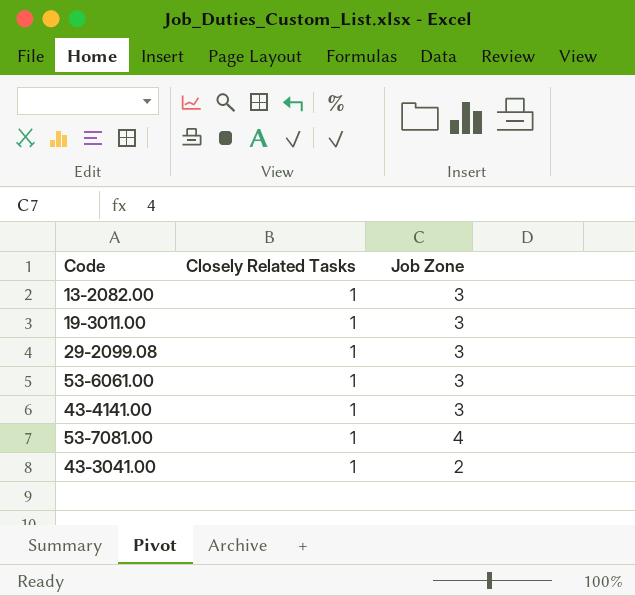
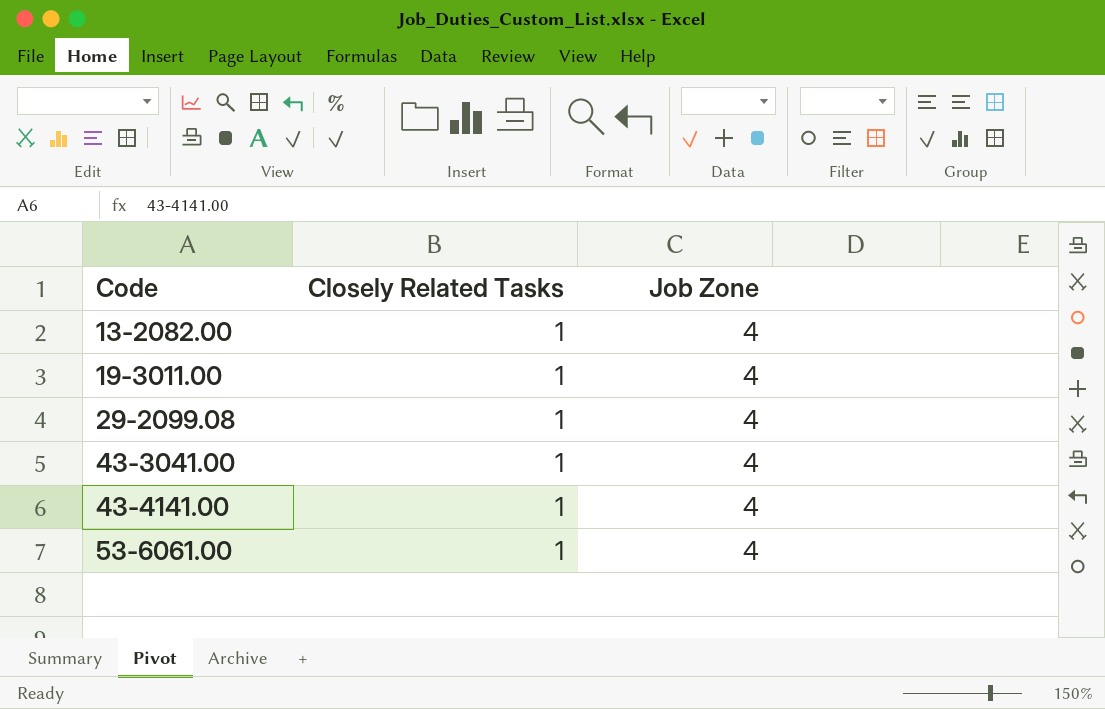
row order: none -> Code ascending
row 53-7081.00: 1 | 4 -> none
13-2082.00 | Job Zone: 3 -> 4
19-3011.00 | Job Zone: 3 -> 4
29-2099.08 | Job Zone: 3 -> 4
43-3041.00 | Job Zone: 2 -> 4
43-4141.00 | Job Zone: 3 -> 4
53-6061.00 | Job Zone: 3 -> 4

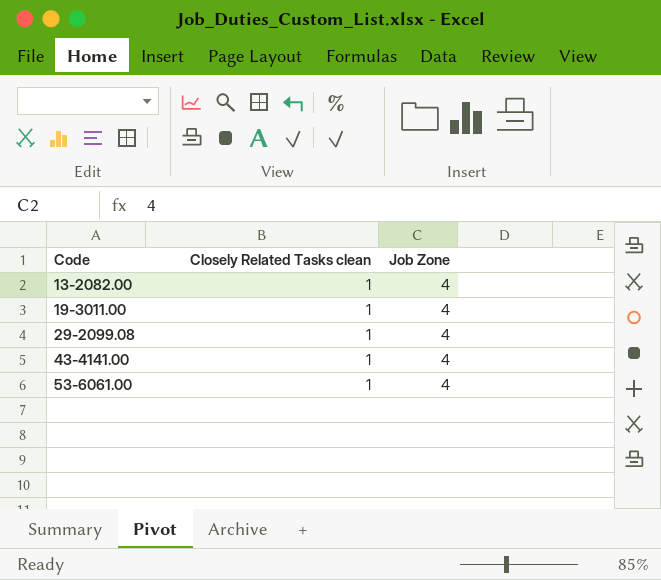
column name: Closely Related Tasks -> Closely Related Tasks clean
row 43-3041.00: 1 | 4 -> none

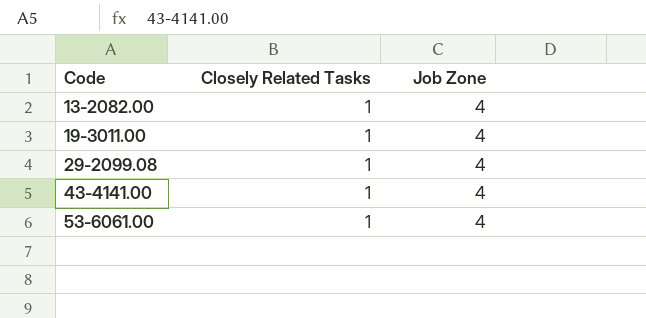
column name: Closely Related Tasks clean -> Closely Related Tasks

